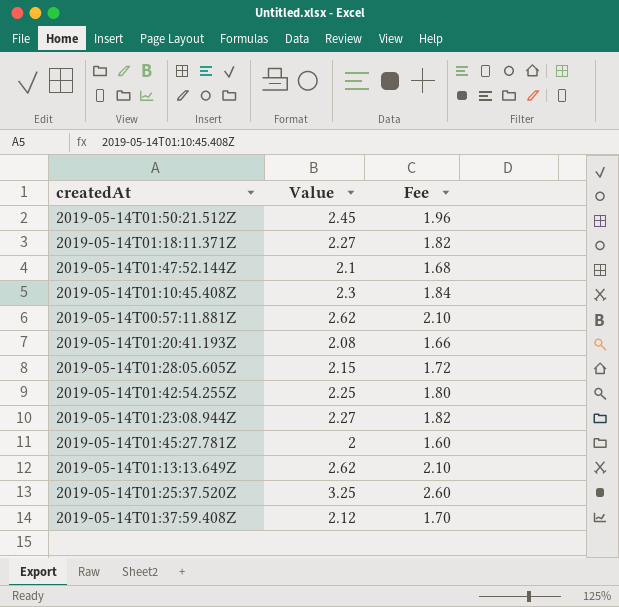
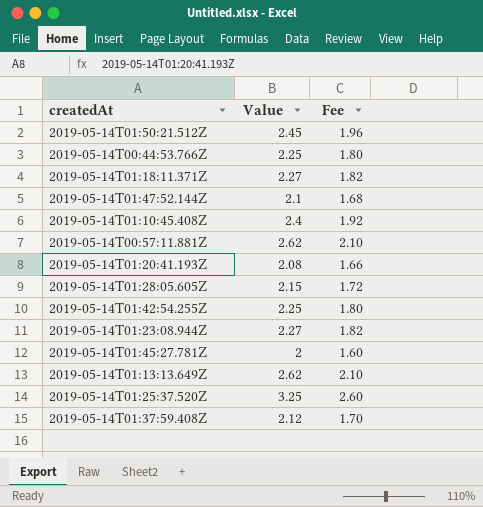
row 2019-05-14T00:44:53.766Z: none -> 2.25 | 1.80
2019-05-14T01:10:45.408Z | Value: 2.3 -> 2.4
2019-05-14T01:10:45.408Z | Fee: 1.84 -> 1.92

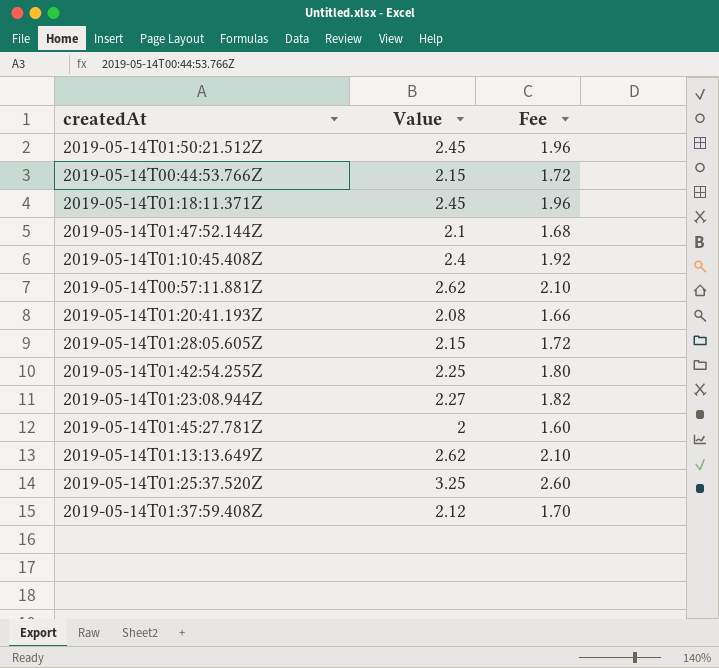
2019-05-14T00:44:53.766Z | Value: 2.25 -> 2.15
2019-05-14T00:44:53.766Z | Fee: 1.80 -> 1.72
2019-05-14T01:18:11.371Z | Value: 2.27 -> 2.45
2019-05-14T01:18:11.371Z | Fee: 1.82 -> 1.96

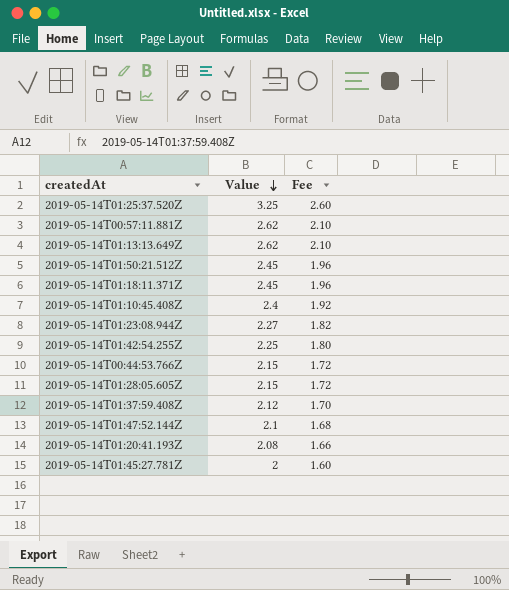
row order: none -> Value descending

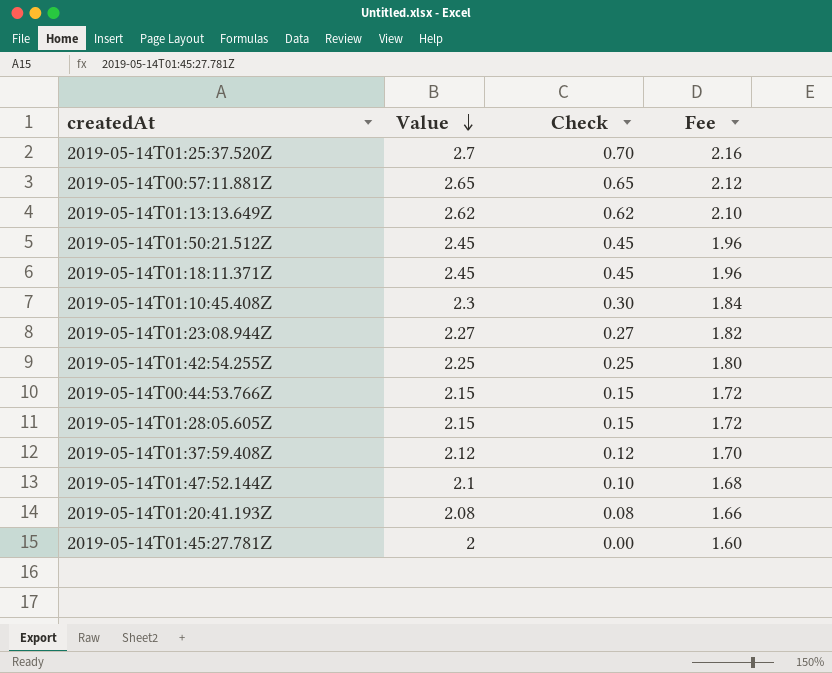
column Check | formula: none -> [Value] - 2
2019-05-14T01:25:37.520Z | Value: 3.25 -> 2.7
2019-05-14T01:25:37.520Z | Fee: 2.60 -> 2.16
2019-05-14T00:57:11.881Z | Value: 2.62 -> 2.65
2019-05-14T00:57:11.881Z | Fee: 2.10 -> 2.12
2019-05-14T01:10:45.408Z | Value: 2.4 -> 2.3
2019-05-14T01:10:45.408Z | Fee: 1.92 -> 1.84

